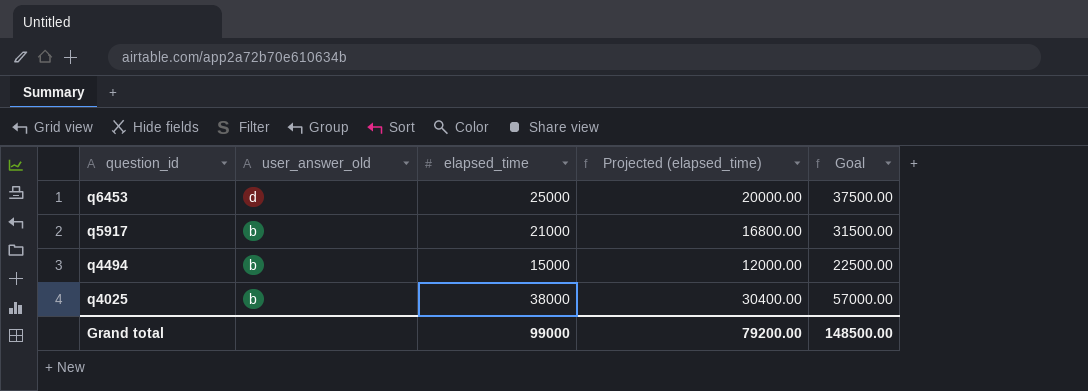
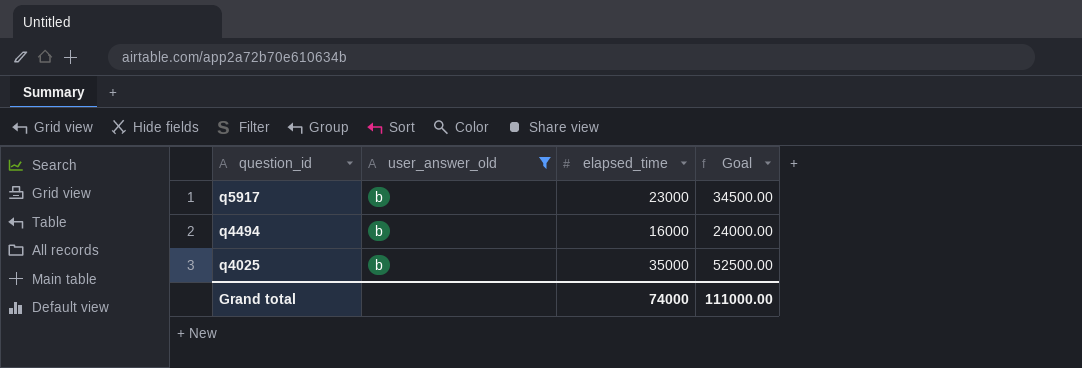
filter: none -> user_answer_old = b
column Projected (elapsed_time) | formula: [elapsed_time] * 0.8 -> none
q5917 | elapsed_time: 21000 -> 23000
q5917 | Goal: 31500.00 -> 34500.00
q4494 | elapsed_time: 15000 -> 16000
q4494 | Goal: 22500.00 -> 24000.00
q4025 | elapsed_time: 38000 -> 35000
q4025 | Goal: 57000.00 -> 52500.00
Grand total | elapsed_time: 99000 -> 74000
Grand total | Goal: 148500.00 -> 111000.00

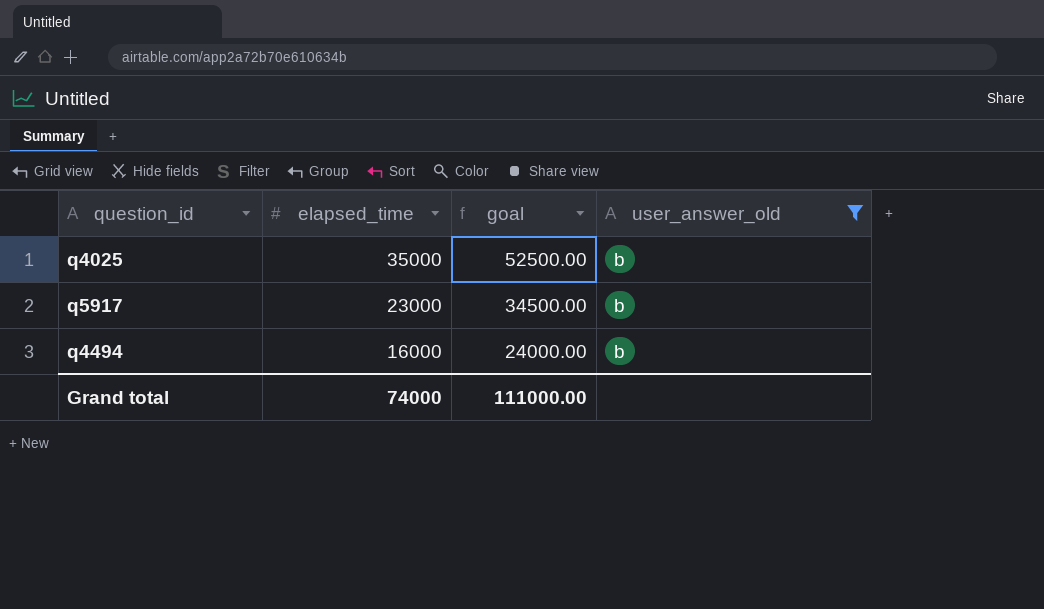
row order: question_id descending -> elapsed_time descending
column name: Goal -> goal
column user_answer_old | position: 2 -> 4

